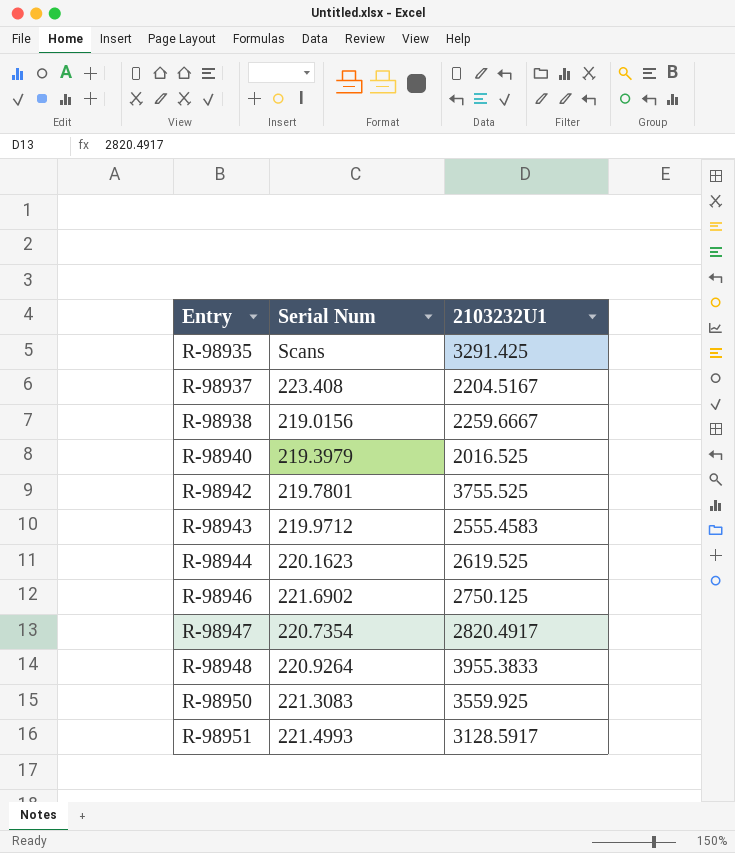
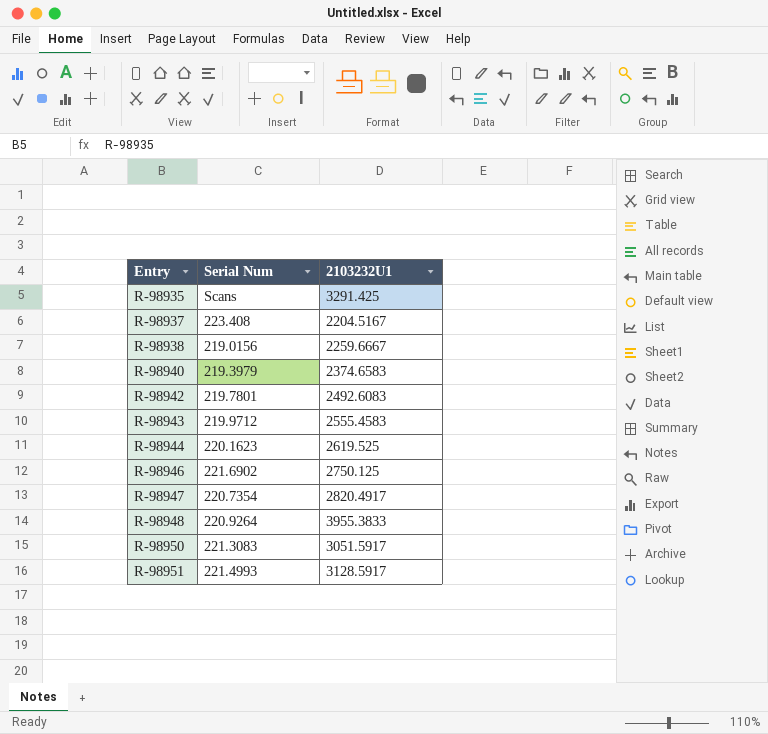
R-98940 | 2103232U1: 2016.525 -> 2374.6583
R-98942 | 2103232U1: 3755.525 -> 2492.6083
R-98950 | 2103232U1: 3559.925 -> 3051.5917

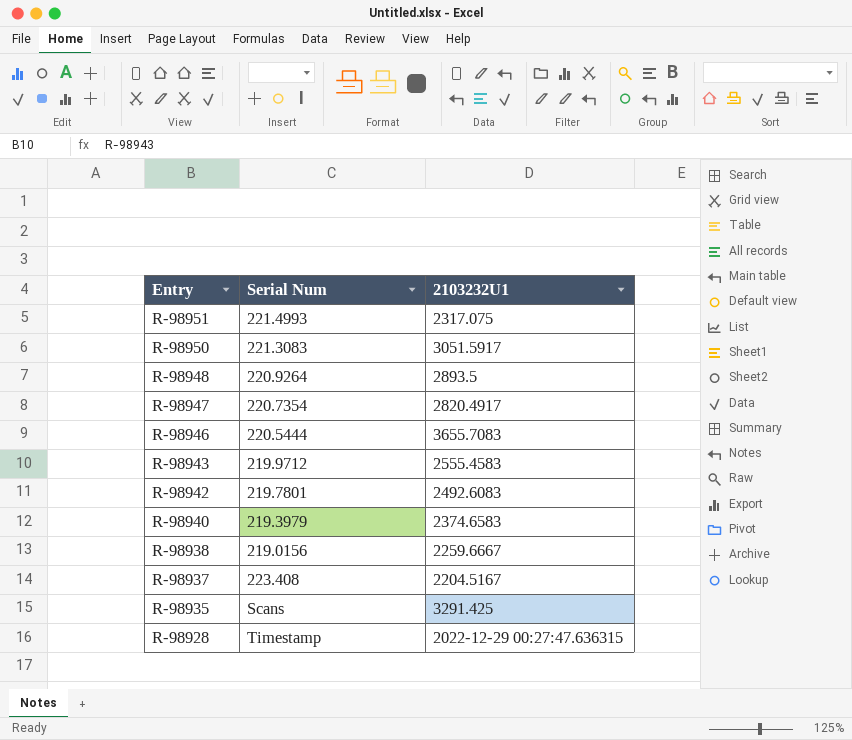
row order: Entry ascending -> Entry descending
row R-98944: 220.1623 | 2619.525 -> none
R-98951 | 2103232U1: 3128.5917 -> 2317.075
R-98948 | 2103232U1: 3955.3833 -> 2893.5
R-98946 | Serial Num: 221.6902 -> 220.5444
R-98946 | 2103232U1: 2750.125 -> 3655.7083
row R-98928: none -> Timestamp | 2022-12-29 00:27:47.636315

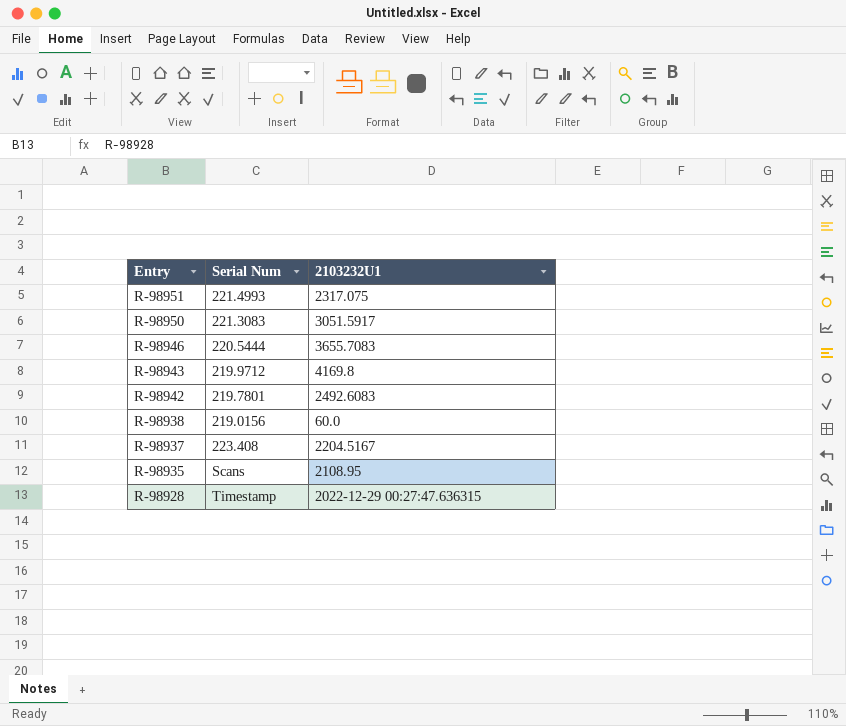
row R-98948: 220.9264 | 2893.5 -> none
row R-98947: 220.7354 | 2820.4917 -> none
row R-98940: 219.3979 | 2374.6583 -> none
R-98943 | 2103232U1: 2555.4583 -> 4169.8
R-98938 | 2103232U1: 2259.6667 -> 60.0
R-98935 | 2103232U1: 3291.425 -> 2108.95

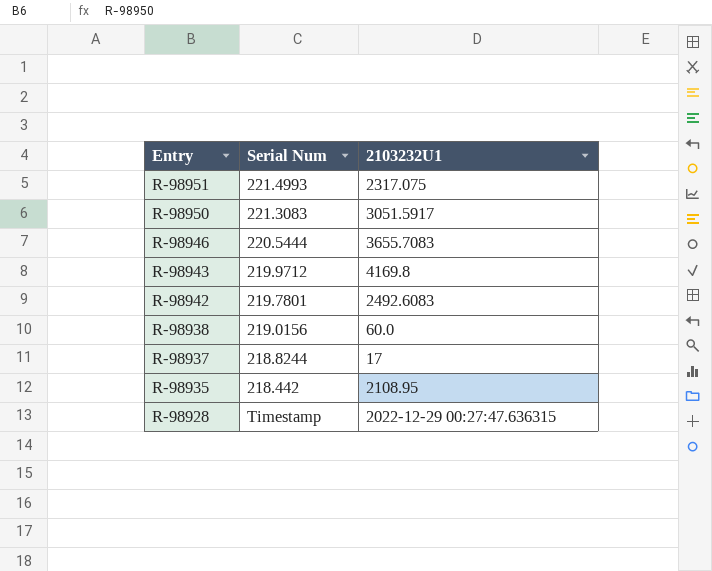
R-98937 | Serial Num: 223.408 -> 218.8244
R-98937 | 2103232U1: 2204.5167 -> 17
R-98935 | Serial Num: Scans -> 218.442

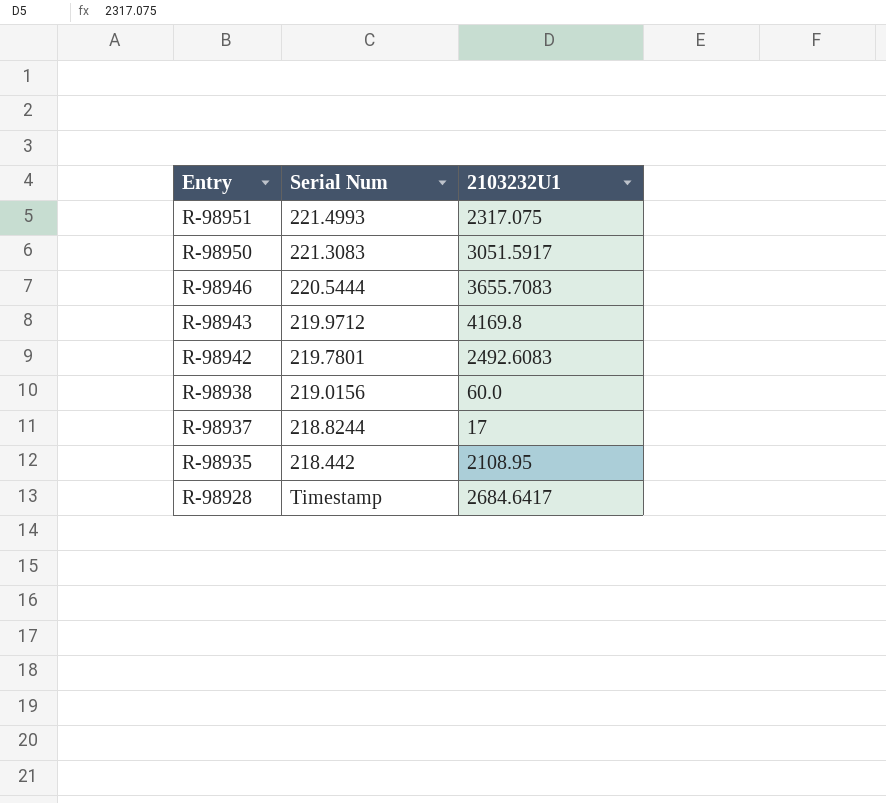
R-98928 | 2103232U1: 2022-12-29 00:27:47.636315 -> 2684.6417

